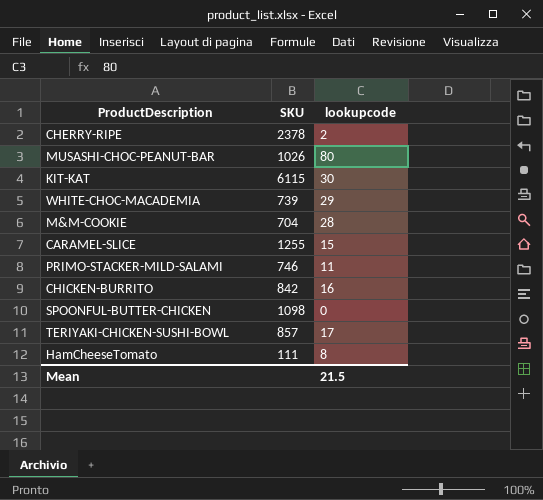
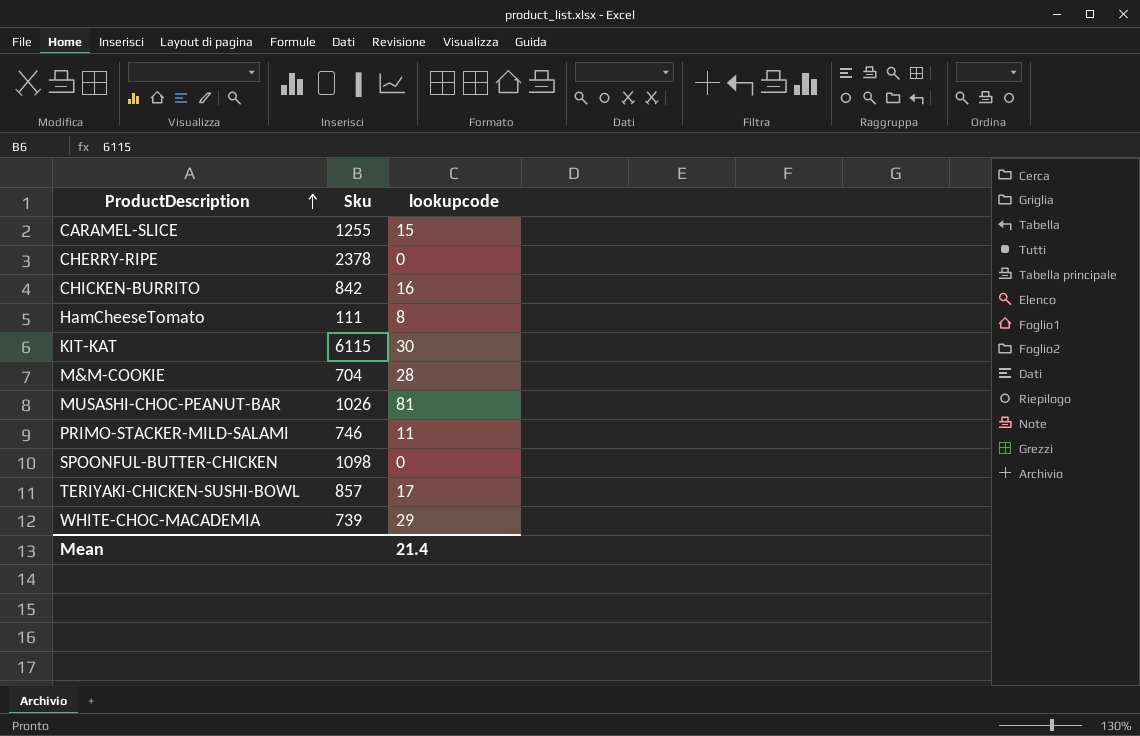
row order: none -> ProductDescription ascending
column name: SKU -> Sku
CHERRY-RIPE | lookupcode: 2 -> 0
MUSASHI-CHOC-PEANUT-BAR | lookupcode: 80 -> 81
Mean | lookupcode: 21.5 -> 21.4

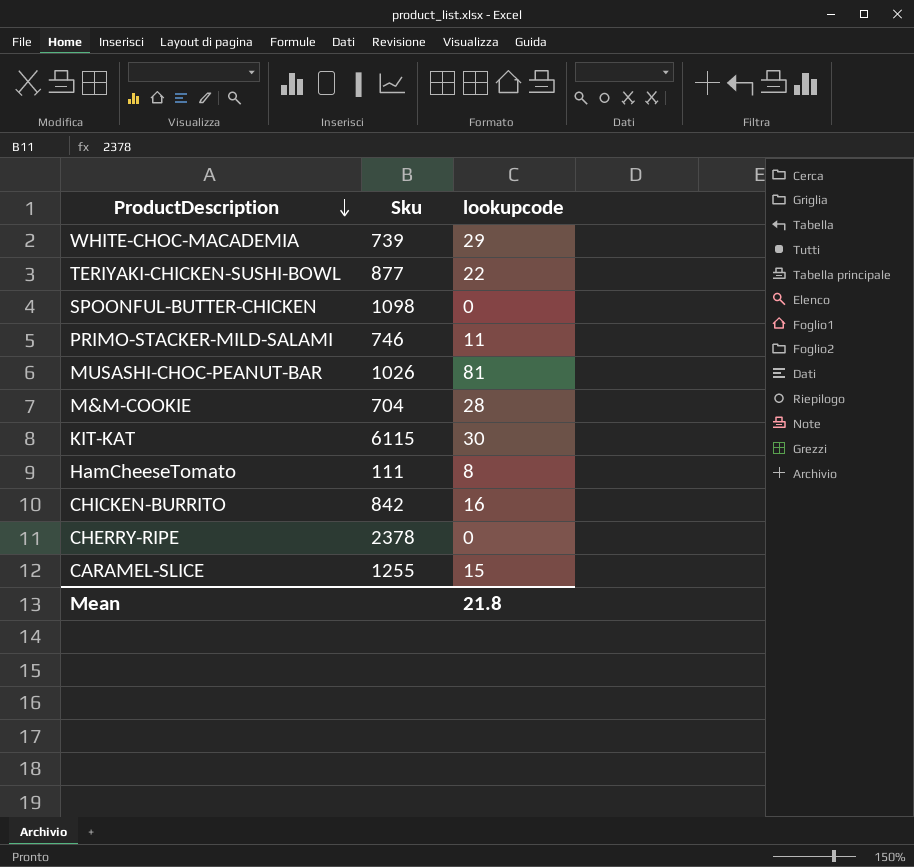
row order: ProductDescription ascending -> ProductDescription descending
TERIYAKI-CHICKEN-SUSHI-BOWL | Sku: 857 -> 877
TERIYAKI-CHICKEN-SUSHI-BOWL | lookupcode: 17 -> 22
Mean | lookupcode: 21.4 -> 21.8

